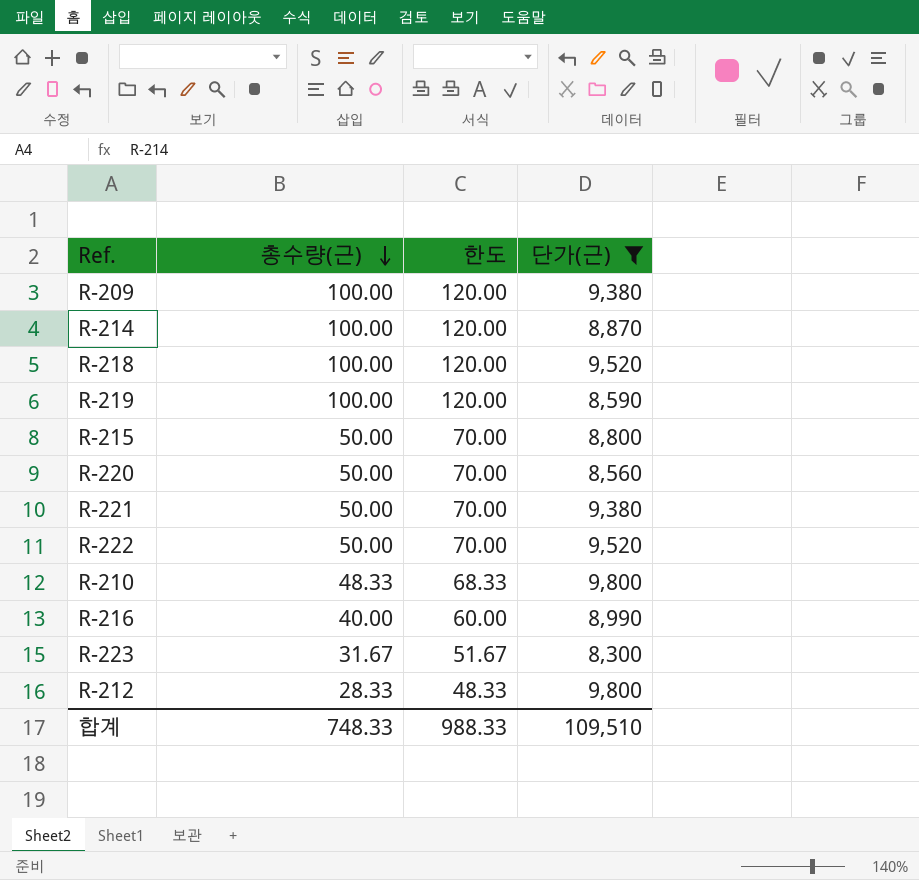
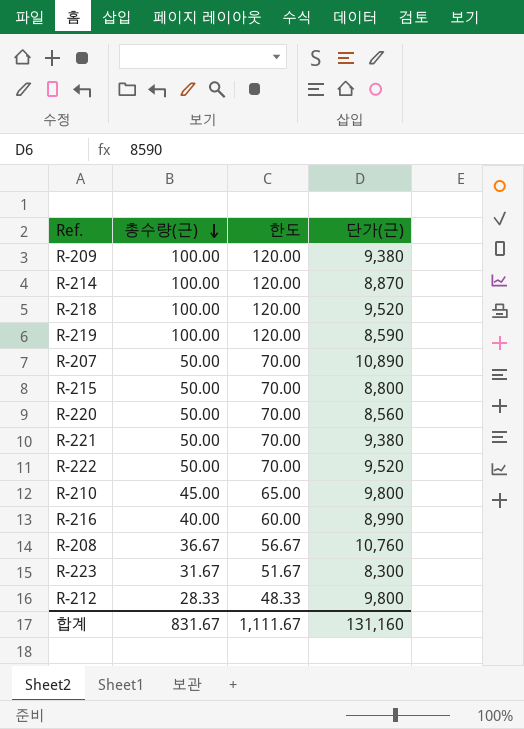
filter: 단가(근) <= 9,800 -> none
R-210 | 총수량(근): 48.33 -> 45.00
R-210 | 한도: 68.33 -> 65.00
합계 | 총수량(근): 748.33 -> 831.67
합계 | 한도: 988.33 -> 1,111.67
합계 | 단가(근): 109,510 -> 131,160

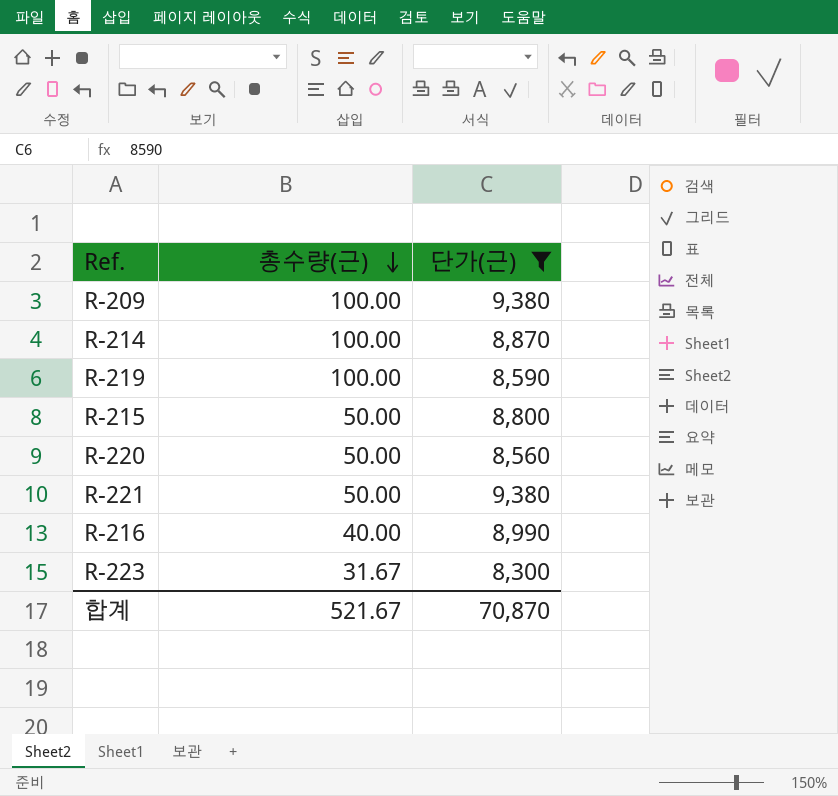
filter: none -> 단가(근) <= 9,380
column 한도 | formula: [총수량(근)] + 20 -> none
합계 | 총수량(근): 831.67 -> 521.67
합계 | 단가(근): 131,160 -> 70,870

